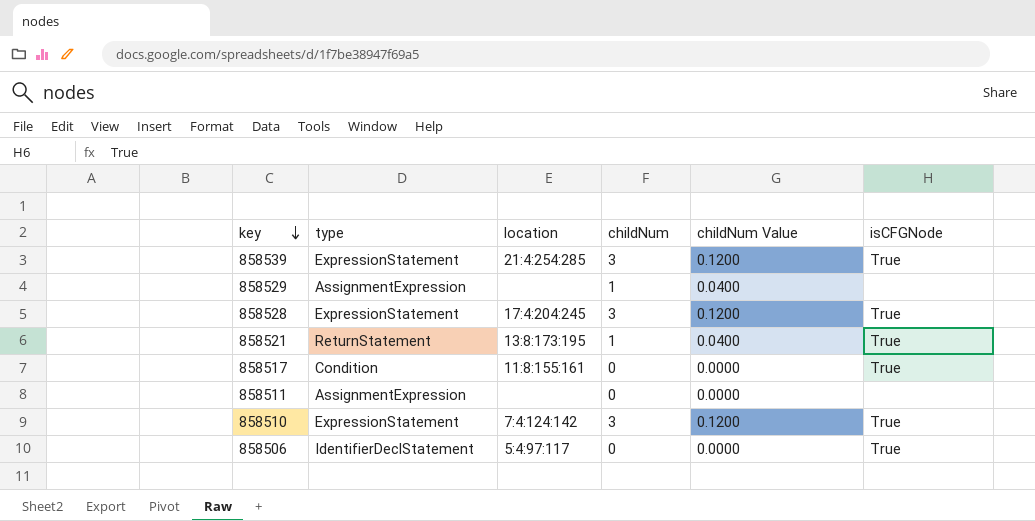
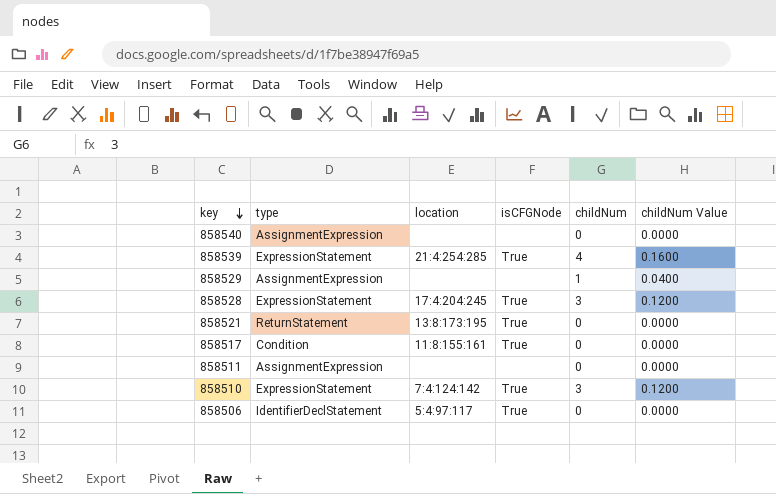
column isCFGNode | position: 6 -> 4
row 858540: none -> AssignmentExpression | none | none | 0 | 0.0000
858539 | childNum: 3 -> 4
858539 | childNum Value: 0.1200 -> 0.1600
858521 | childNum: 1 -> 0
858521 | childNum Value: 0.0400 -> 0.0000

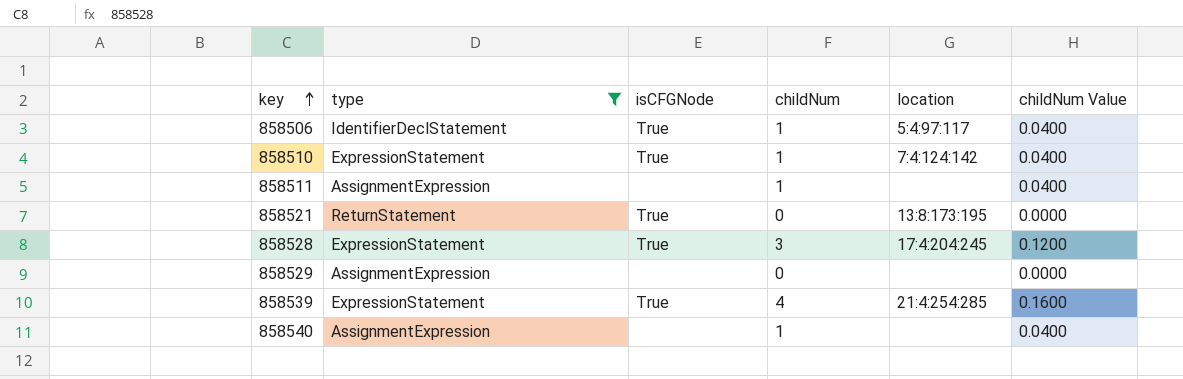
filter: none -> type != Condition
row order: key descending -> key ascending
column location | position: 3 -> 5
858506 | childNum: 0 -> 1
858506 | childNum Value: 0.0000 -> 0.0400
858510 | childNum: 3 -> 1
858510 | childNum Value: 0.1200 -> 0.0400
858511 | childNum: 0 -> 1
858511 | childNum Value: 0.0000 -> 0.0400
858529 | childNum: 1 -> 0
858529 | childNum Value: 0.0400 -> 0.0000
858540 | childNum: 0 -> 1
858540 | childNum Value: 0.0000 -> 0.0400

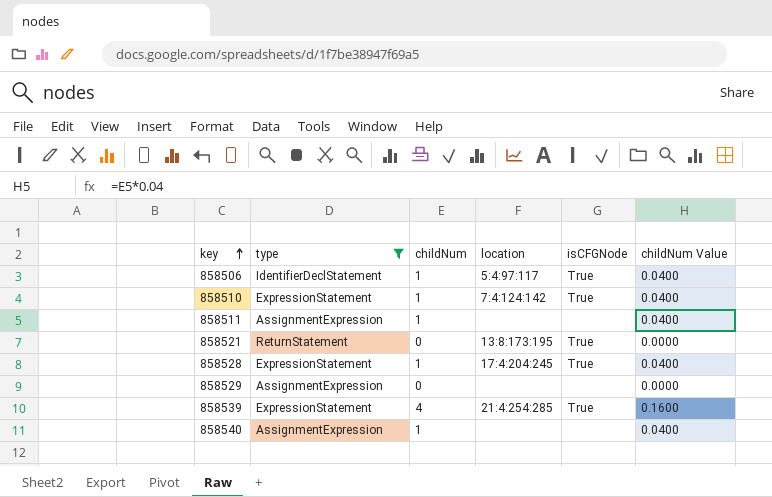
column isCFGNode | position: 3 -> 5
858528 | childNum: 3 -> 1
858528 | childNum Value: 0.1200 -> 0.0400

